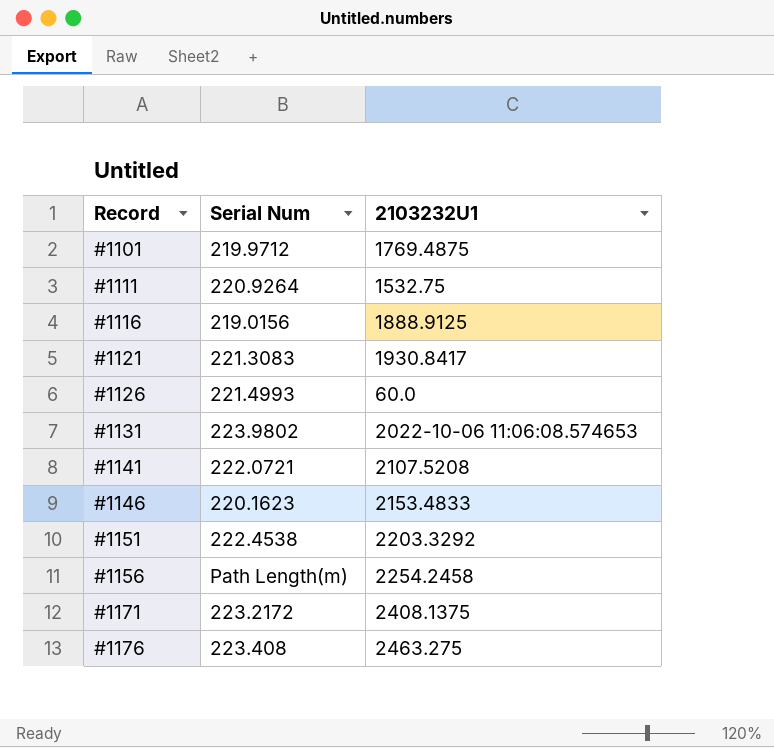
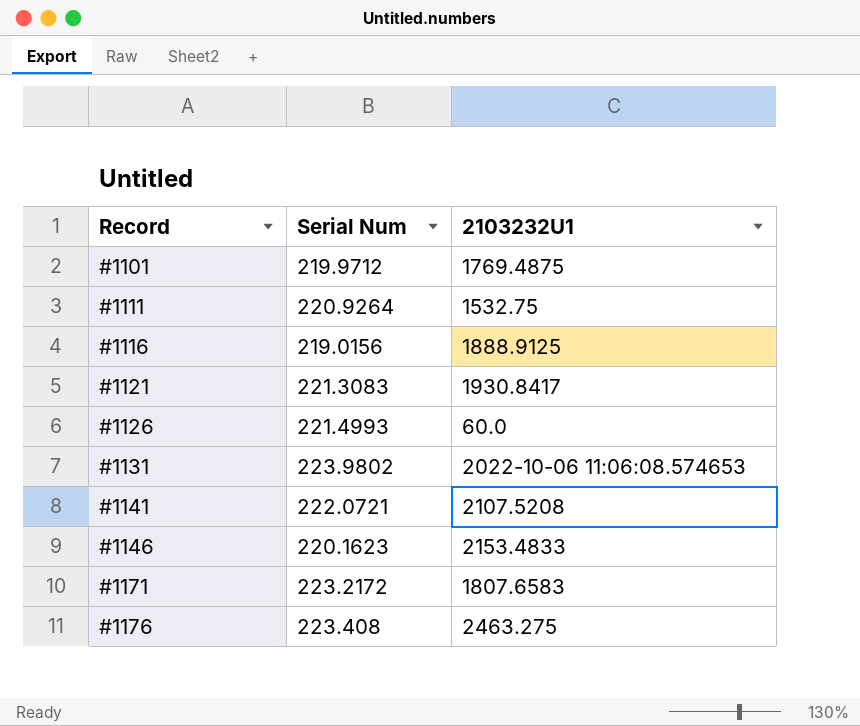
row #1151: 222.4538 | 2203.3292 -> none
row #1156: Path Length(m) | 2254.2458 -> none
#1171 | 2103232U1: 2408.1375 -> 1807.6583

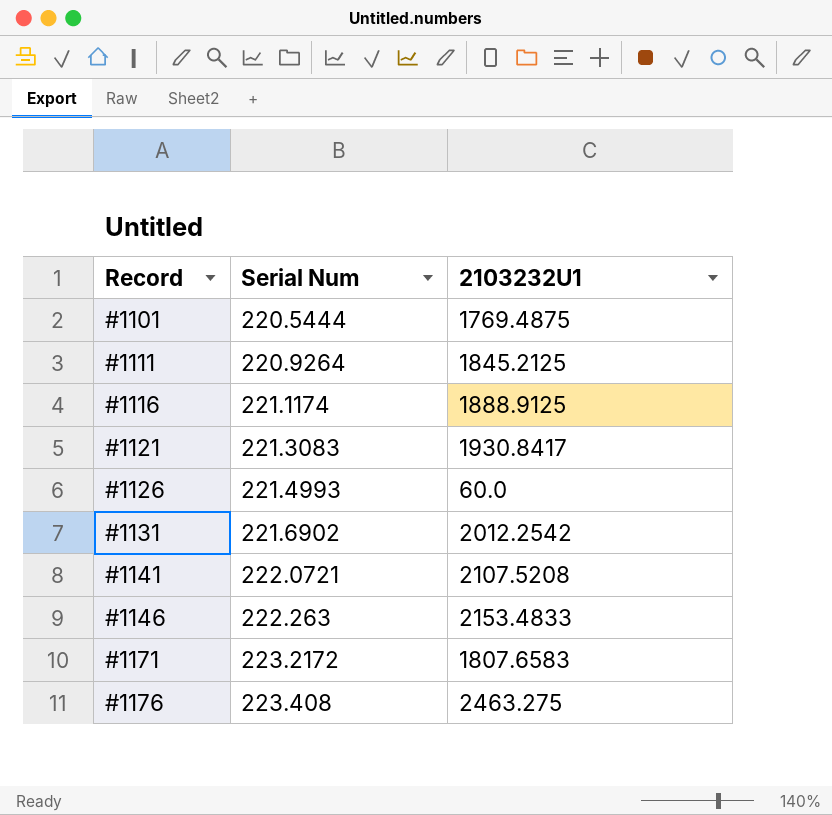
#1101 | Serial Num: 219.9712 -> 220.5444
#1111 | 2103232U1: 1532.75 -> 1845.2125
#1116 | Serial Num: 219.0156 -> 221.1174
#1131 | Serial Num: 223.9802 -> 221.6902
#1131 | 2103232U1: 2022-10-06 11:06:08.574653 -> 2012.2542
#1146 | Serial Num: 220.1623 -> 222.263

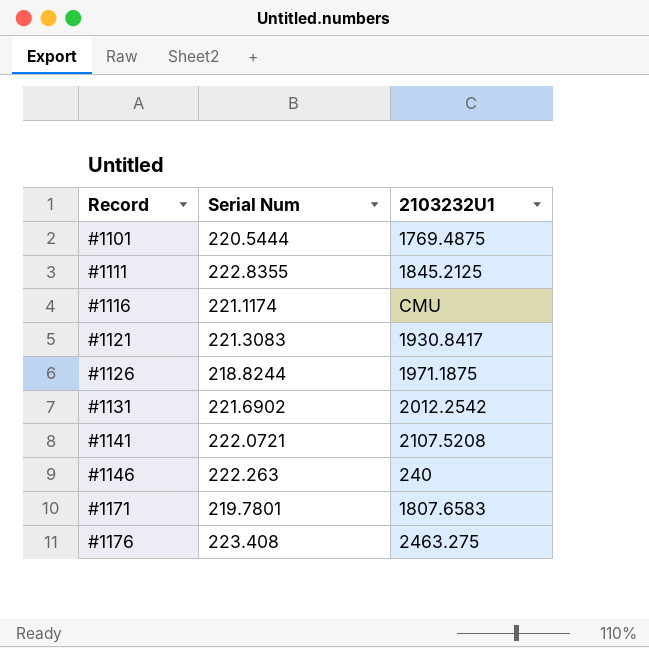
#1111 | Serial Num: 220.9264 -> 222.8355
#1116 | 2103232U1: 1888.9125 -> CMU
#1126 | Serial Num: 221.4993 -> 218.8244
#1126 | 2103232U1: 60.0 -> 1971.1875
#1146 | 2103232U1: 2153.4833 -> 240
#1171 | Serial Num: 223.2172 -> 219.7801

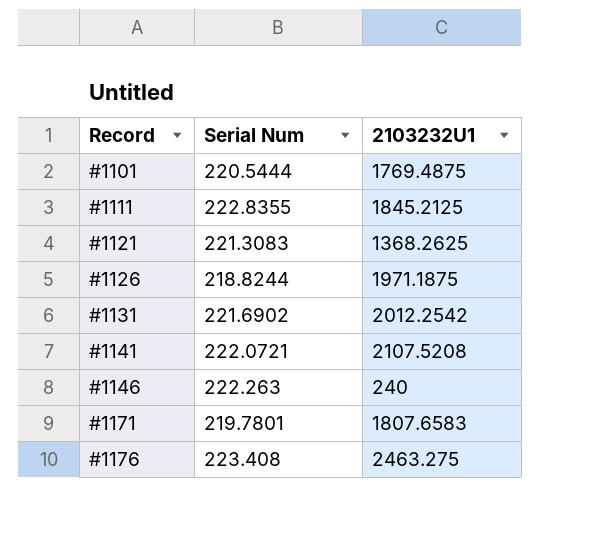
row #1116: 221.1174 | CMU -> none
#1121 | 2103232U1: 1930.8417 -> 1368.2625

